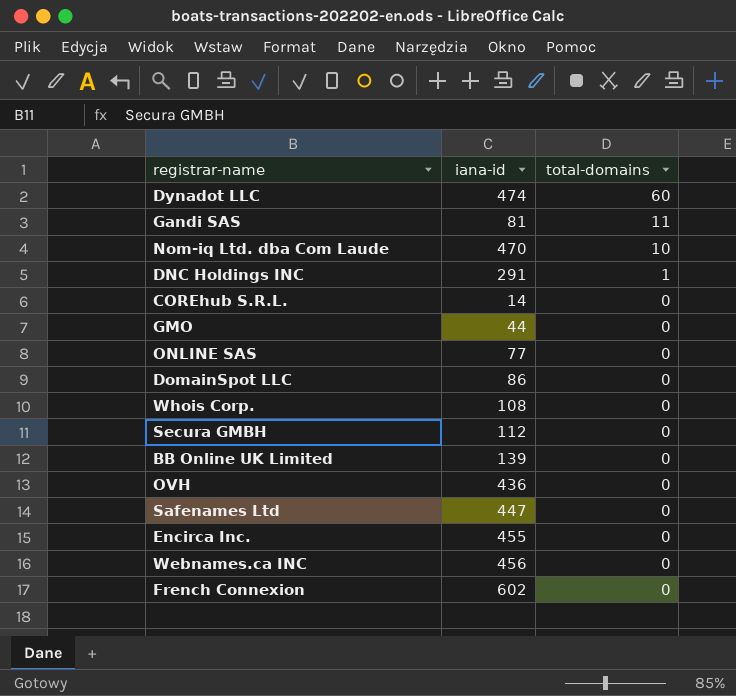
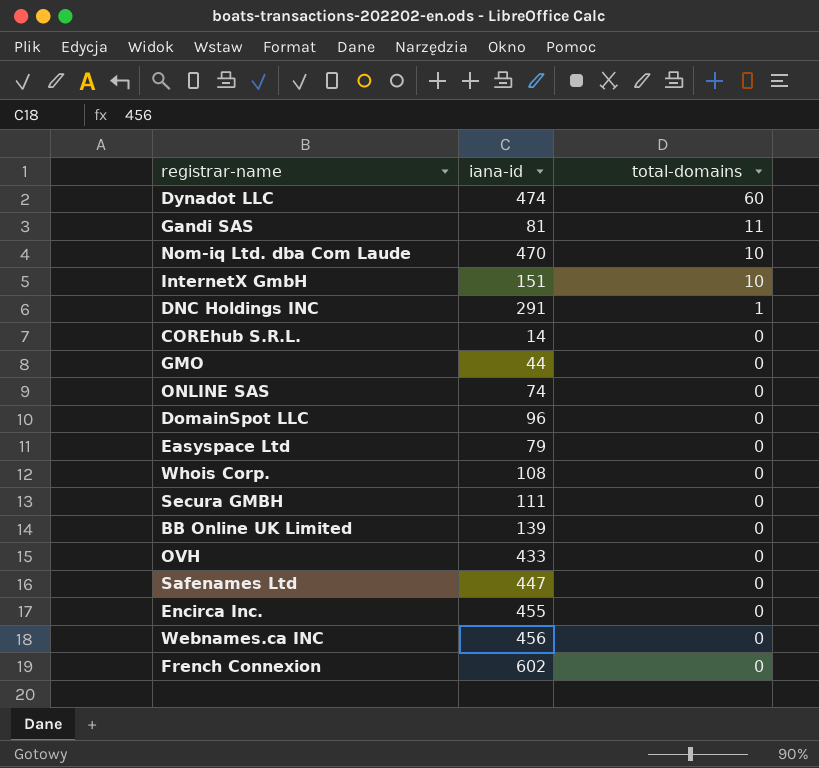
row InternetX GmbH: none -> 151 | 10
ONLINE SAS | iana-id: 77 -> 74
DomainSpot LLC | iana-id: 86 -> 96
row Easyspace Ltd: none -> 79 | 0
Secura GMBH | iana-id: 112 -> 111
OVH | iana-id: 436 -> 433

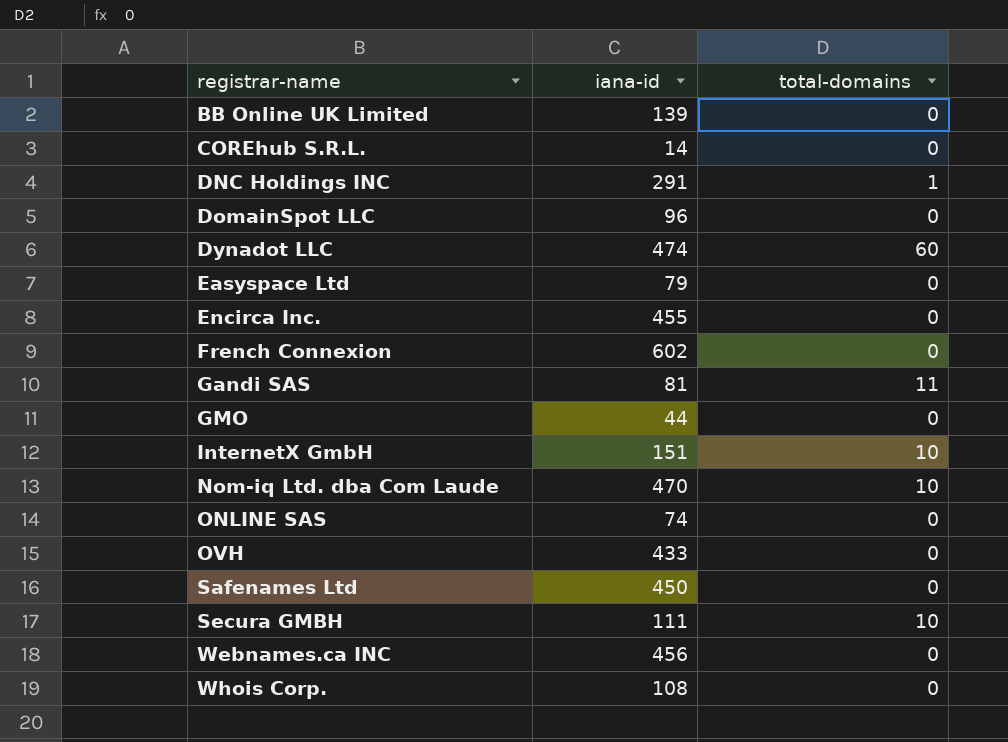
row order: total-domains descending -> registrar-name ascending
Safenames Ltd | iana-id: 447 -> 450
Secura GMBH | total-domains: 0 -> 10

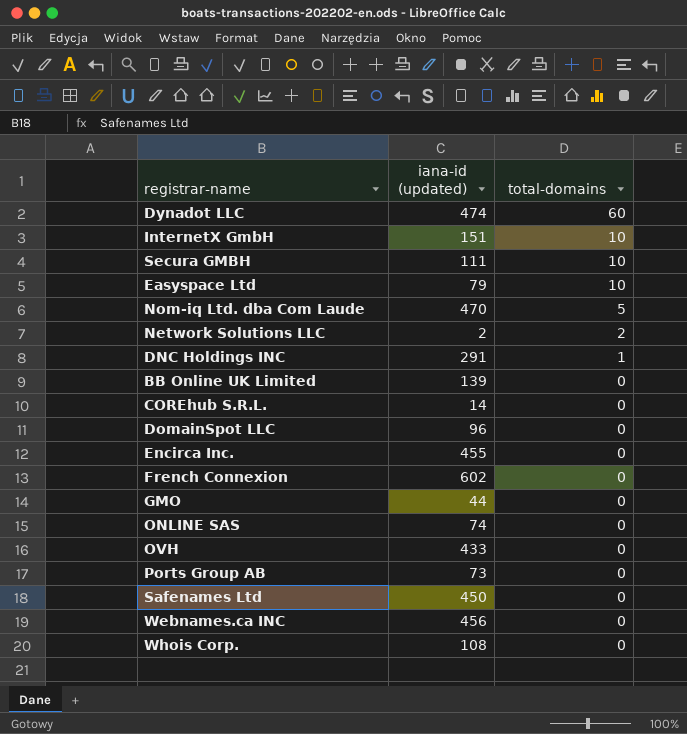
row order: registrar-name ascending -> total-domains descending
column name: iana-id -> iana-id (updated)
row Gandi SAS: 81 | 11 -> none
Easyspace Ltd | total-domains: 0 -> 10
Nom-iq Ltd. dba Com Laude | total-domains: 10 -> 5
row Network Solutions LLC: none -> 2 | 2
row Ports Group AB: none -> 73 | 0

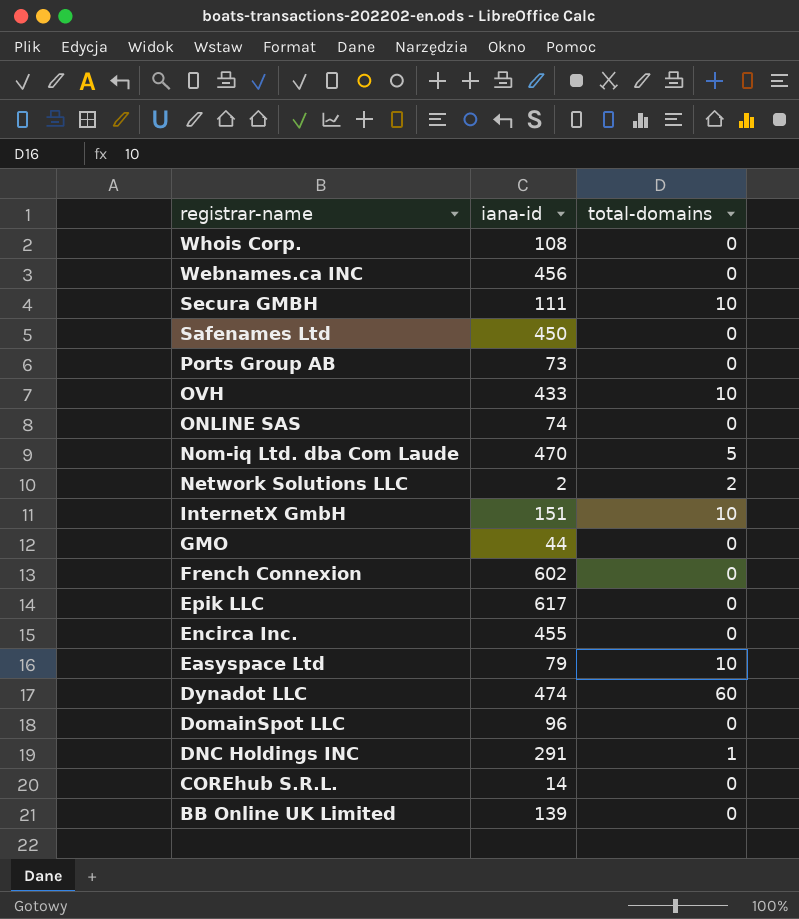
row order: total-domains descending -> registrar-name descending
column name: iana-id (updated) -> iana-id
OVH | total-domains: 0 -> 10
row Epik LLC: none -> 617 | 0

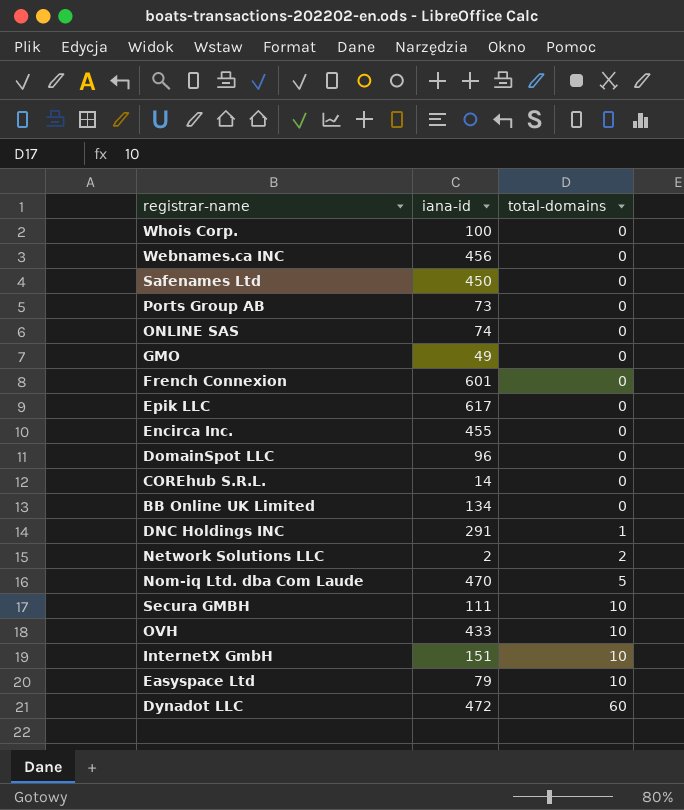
row order: registrar-name descending -> total-domains ascending
Whois Corp. | iana-id: 108 -> 100
GMO | iana-id: 44 -> 49
French Connexion | iana-id: 602 -> 601
BB Online UK Limited | iana-id: 139 -> 134
Dynadot LLC | iana-id: 474 -> 472

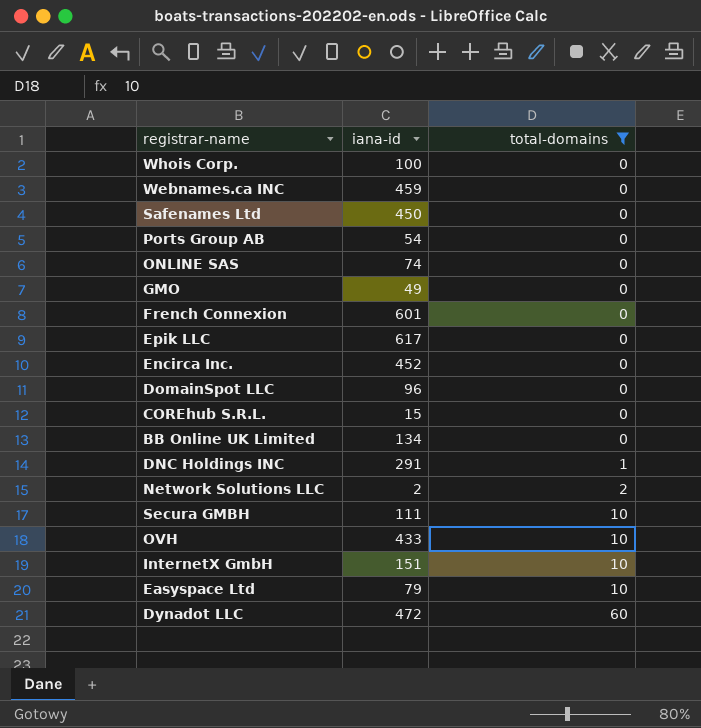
filter: none -> total-domains != 5
Webnames.ca INC | iana-id: 456 -> 459
Ports Group AB | iana-id: 73 -> 54
Encirca Inc. | iana-id: 455 -> 452
COREhub S.R.L. | iana-id: 14 -> 15

